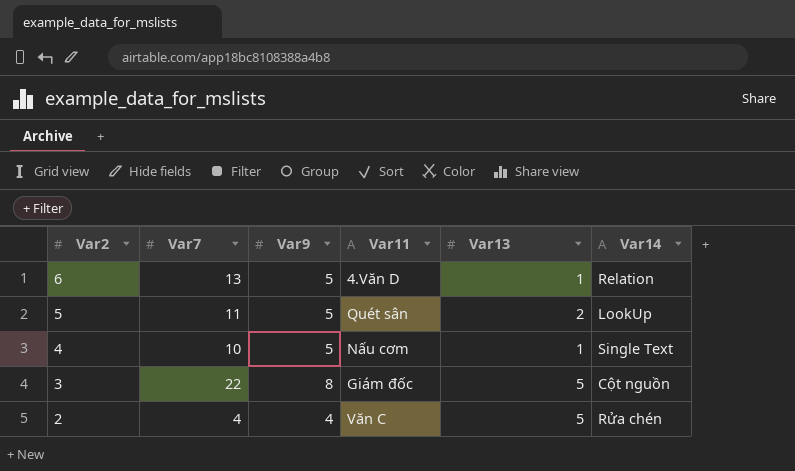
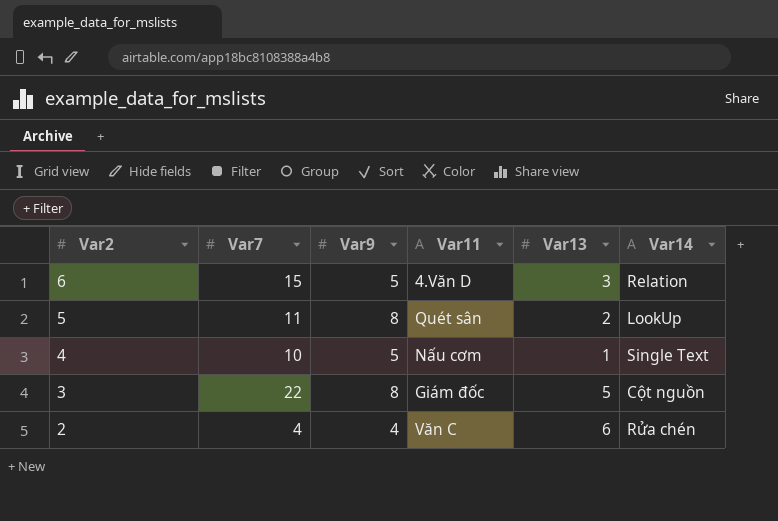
6 | Var7: 13 -> 15
6 | Var13: 1 -> 3
5 | Var9: 5 -> 8
2 | Var13: 5 -> 6

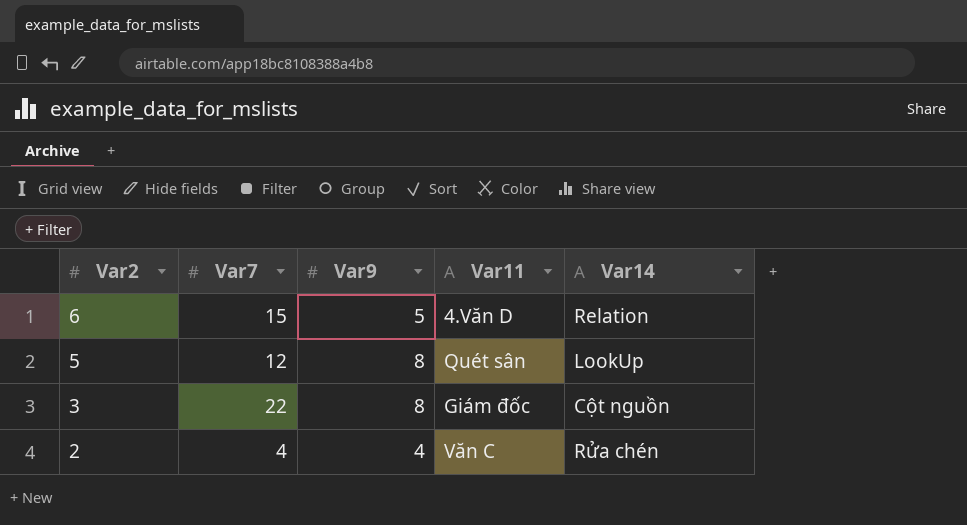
column Var13 | position: 5 -> none
row 4: 10 | 5 | Nấu cơm | 1 | Single Text -> none
5 | Var7: 11 -> 12

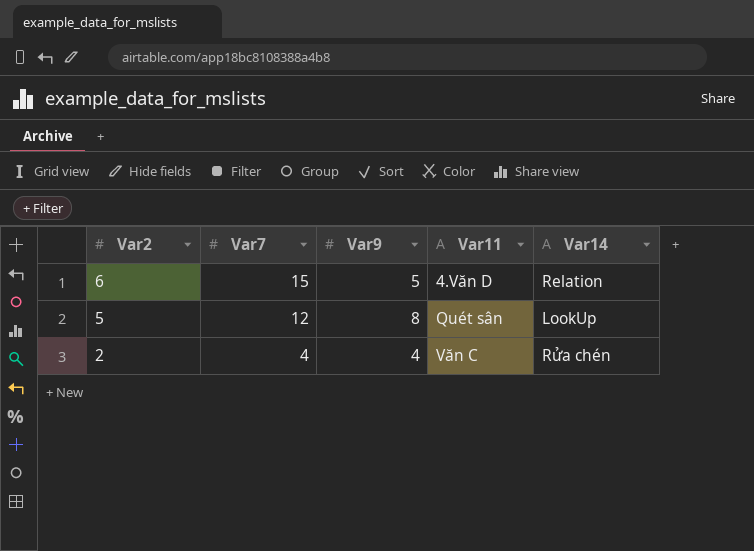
row 3: 22 | 8 | Giám đốc | Cột nguồn -> none

